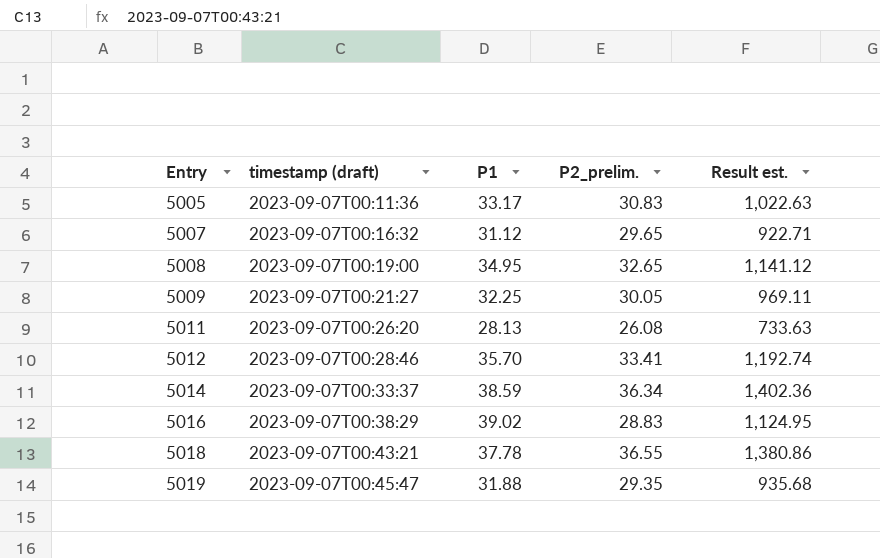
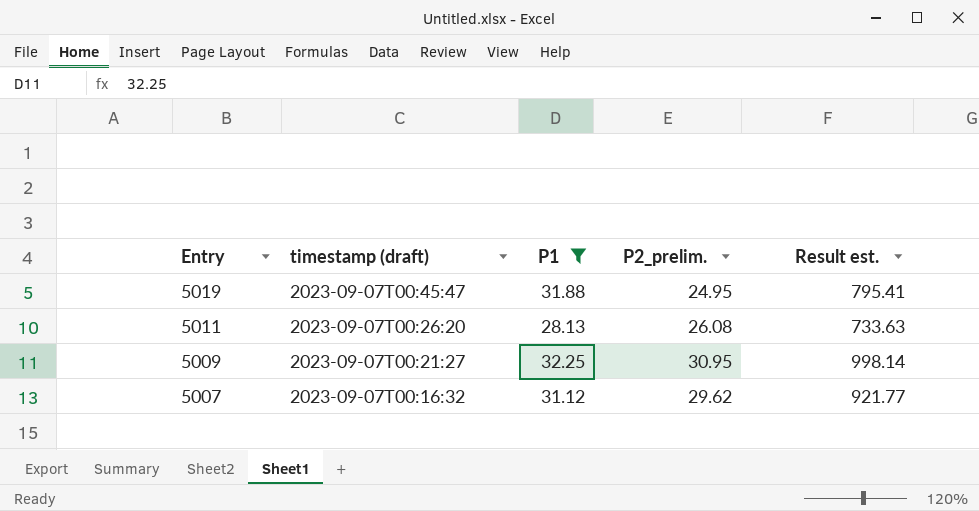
filter: none -> P1 <= 32.25
row order: Entry ascending -> Entry descending
5019 | P2_prelim.: 29.35 -> 24.95
5019 | Result est.: 935.68 -> 795.41
5009 | P2_prelim.: 30.05 -> 30.95
5009 | Result est.: 969.11 -> 998.14
5007 | P2_prelim.: 29.65 -> 29.62
5007 | Result est.: 922.71 -> 921.77

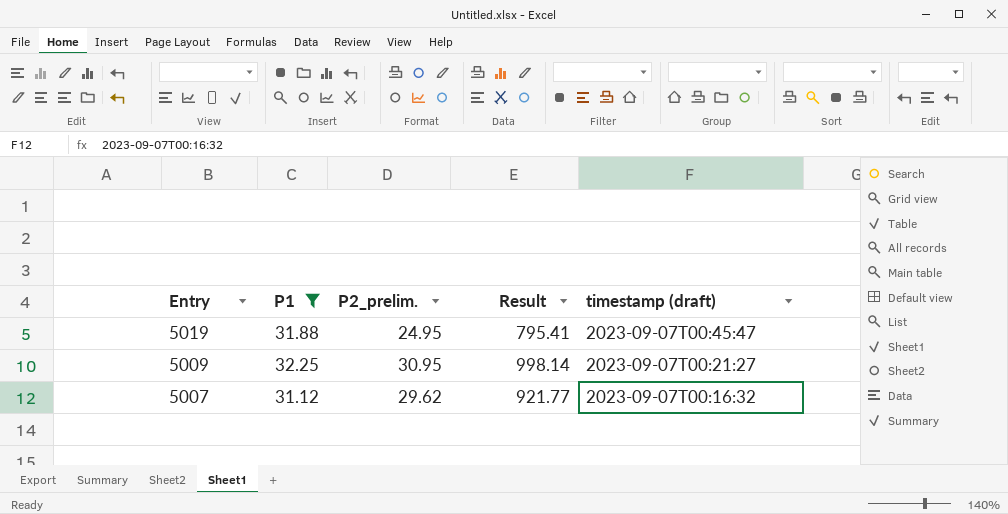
column name: Result est. -> Result
column timestamp (draft) | position: 2 -> 5
row 5011: 2023-09-07T00:26:20 | 28.13 | 26.08 | 733.63 -> none

